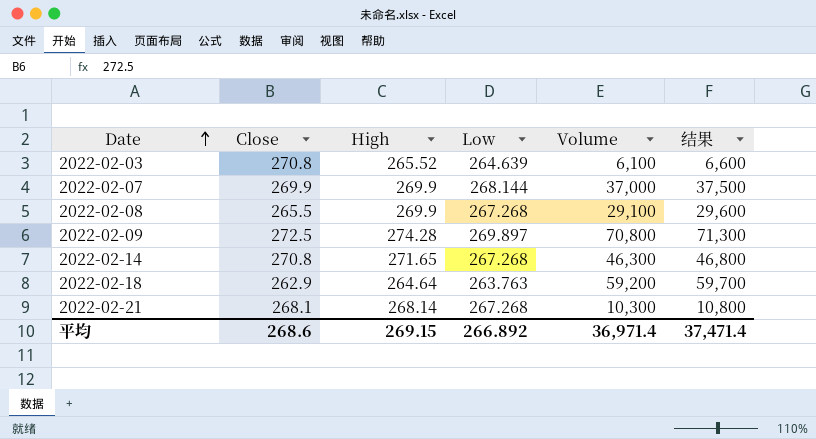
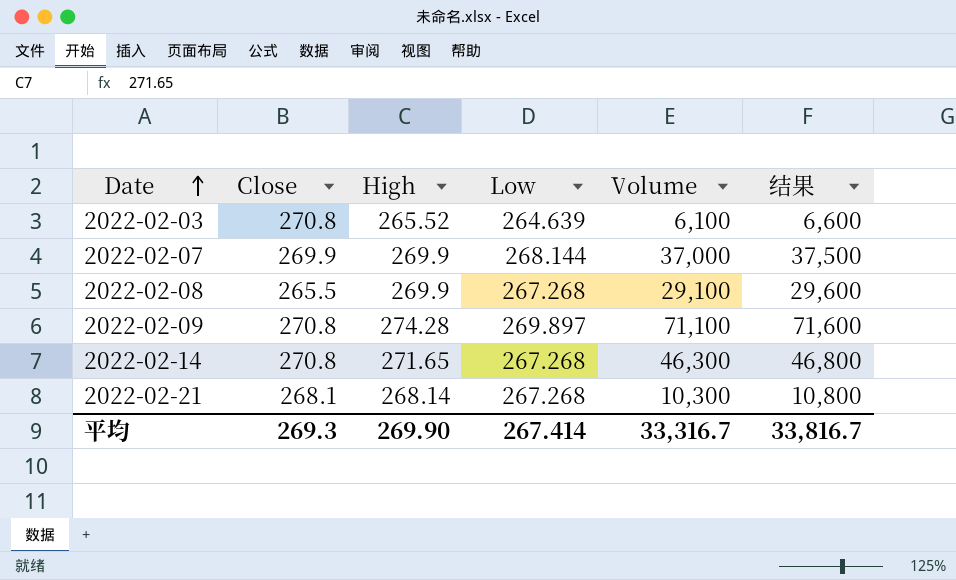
row 2022-02-18: 262.9 | 264.64 | 263.763 | 59,200 | 59,700 -> none
2022-02-09 | Close: 272.5 -> 270.8
2022-02-09 | Volume: 70,800 -> 71,100
2022-02-09 | 结果: 71,300 -> 71,600
平均 | Close: 268.6 -> 269.3
平均 | High: 269.15 -> 269.90
平均 | Low: 266.892 -> 267.414
平均 | Volume: 36,971.4 -> 33,316.7
平均 | 结果: 37,471.4 -> 33,816.7

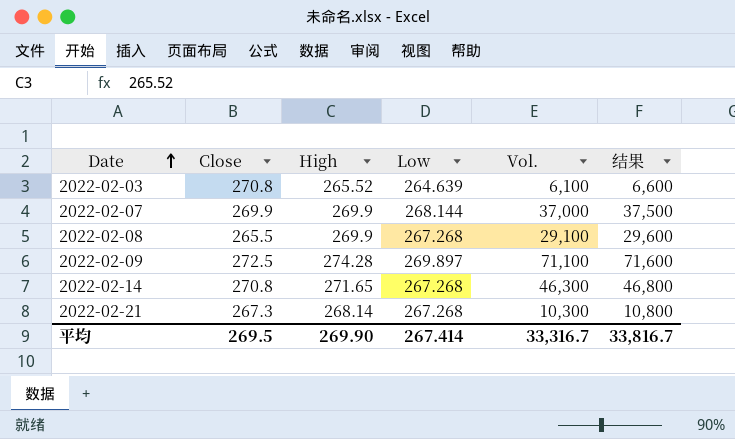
column name: Volume -> Vol.
2022-02-09 | Close: 270.8 -> 272.5
2022-02-21 | Close: 268.1 -> 267.3
平均 | Close: 269.3 -> 269.5

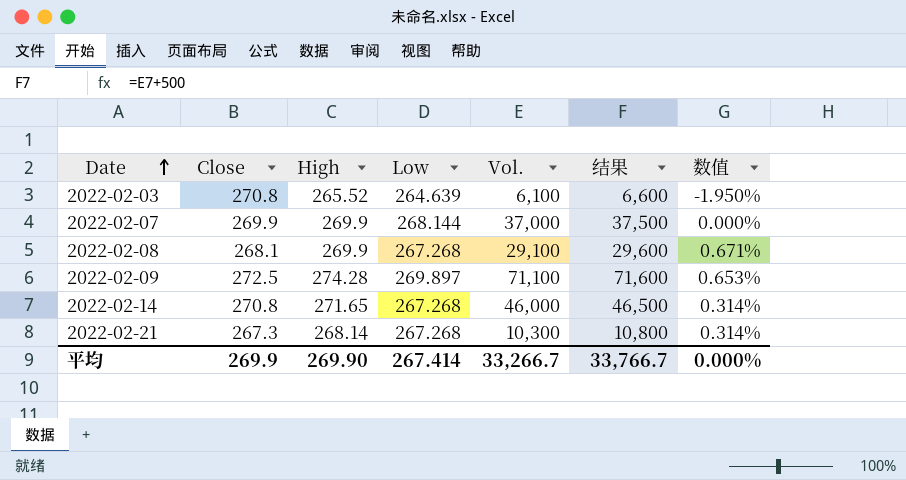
column 数值 | formula: none -> ([High] - [Close]) / [Close]
2022-02-08 | Close: 265.5 -> 268.1
2022-02-14 | Vol.: 46,300 -> 46,000
2022-02-14 | 结果: 46,800 -> 46,500
平均 | Close: 269.5 -> 269.9
平均 | Vol.: 33,316.7 -> 33,266.7
平均 | 结果: 33,816.7 -> 33,766.7

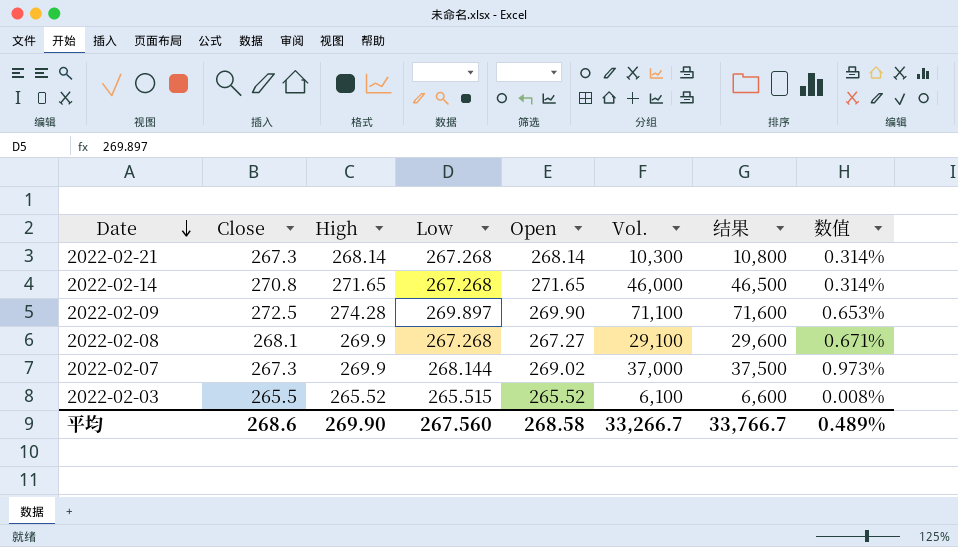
row order: Date ascending -> Date descending
column Open | position: none -> 5
2022-02-07 | Close: 269.9 -> 267.3
2022-02-07 | 数值: 0.000% -> 0.973%
2022-02-03 | Close: 270.8 -> 265.5
2022-02-03 | Low: 264.639 -> 265.515
2022-02-03 | 数值: -1.950% -> 0.008%
平均 | Close: 269.9 -> 268.6
平均 | Low: 267.414 -> 267.560
平均 | 数值: 0.000% -> 0.489%

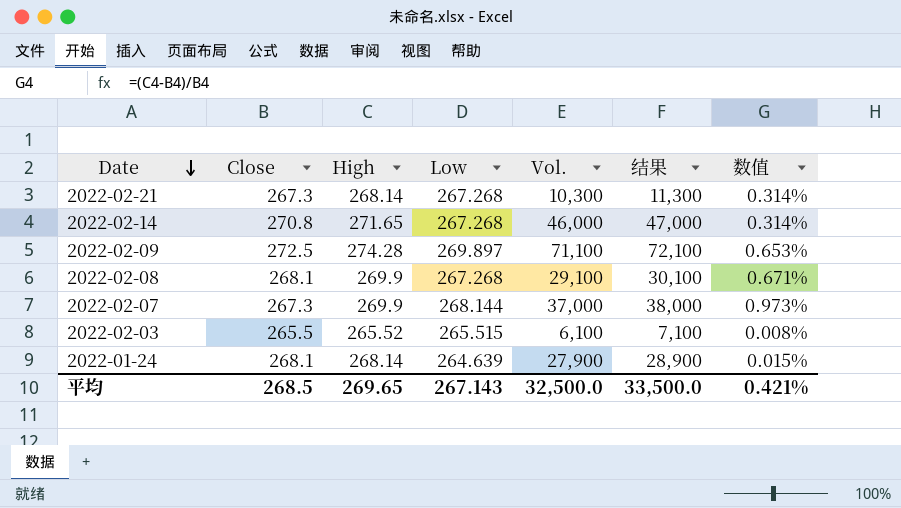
column Open | position: 5 -> none
column 结果 | formula: [Vol.] + 500 -> [Vol.] + 1000
row 2022-01-24: none -> 268.1 | 268.14 | 264.639 | 27,900 | 28,900 | 0.015%
平均 | Close: 268.6 -> 268.5
平均 | High: 269.90 -> 269.65
平均 | Low: 267.560 -> 267.143
平均 | Vol.: 33,266.7 -> 32,500.0
平均 | 结果: 33,766.7 -> 33,500.0
平均 | 数值: 0.489% -> 0.421%

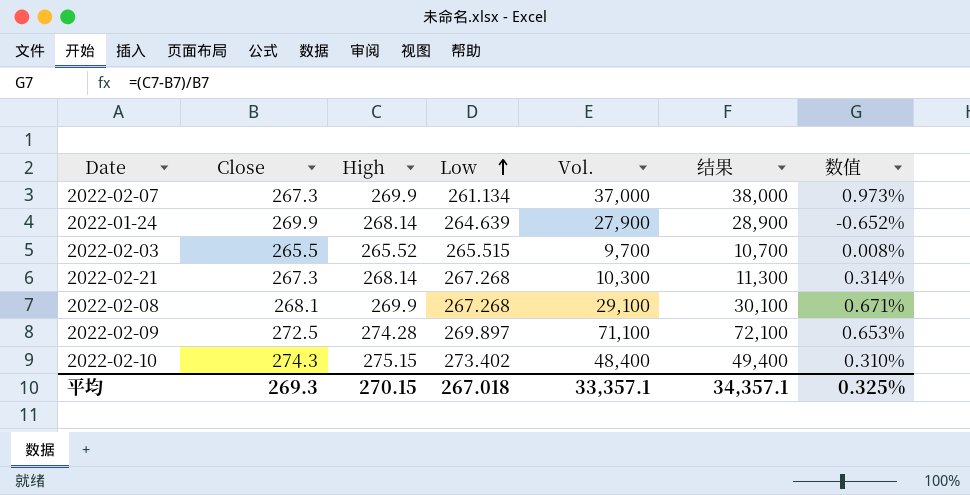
row order: Date descending -> Low ascending
row 2022-02-14: 270.8 | 271.65 | 267.268 | 46,000 | 47,000 | 0.314% -> none
2022-02-07 | Low: 268.144 -> 261.134
2022-01-24 | Close: 268.1 -> 269.9
2022-01-24 | 数值: 0.015% -> -0.652%
2022-02-03 | Vol.: 6,100 -> 9,700
2022-02-03 | 结果: 7,100 -> 10,700
row 2022-02-10: none -> 274.3 | 275.15 | 273.402 | 48,400 | 49,400 | 0.310%
平均 | Close: 268.5 -> 269.3
平均 | High: 269.65 -> 270.15
平均 | Low: 267.143 -> 267.018
平均 | Vol.: 32,500.0 -> 33,357.1
平均 | 结果: 33,500.0 -> 34,357.1
平均 | 数值: 0.421% -> 0.325%

